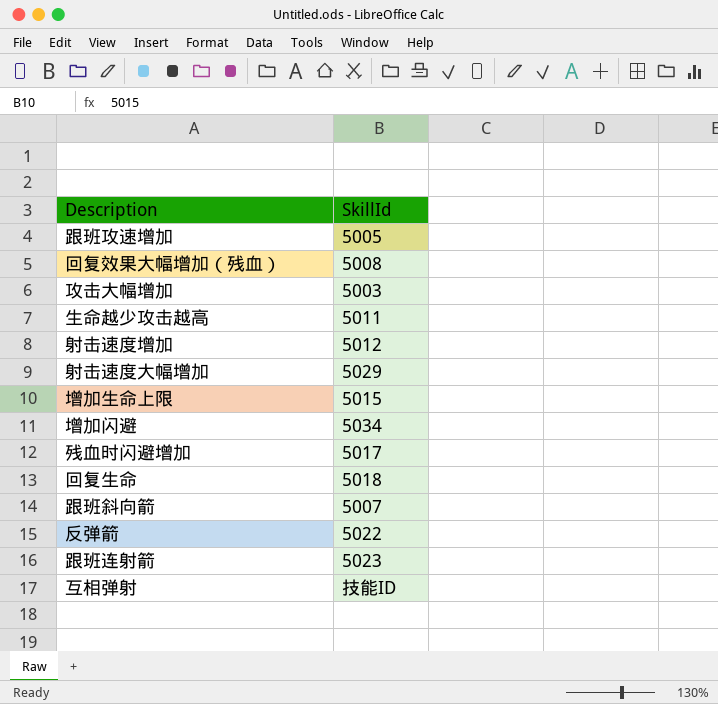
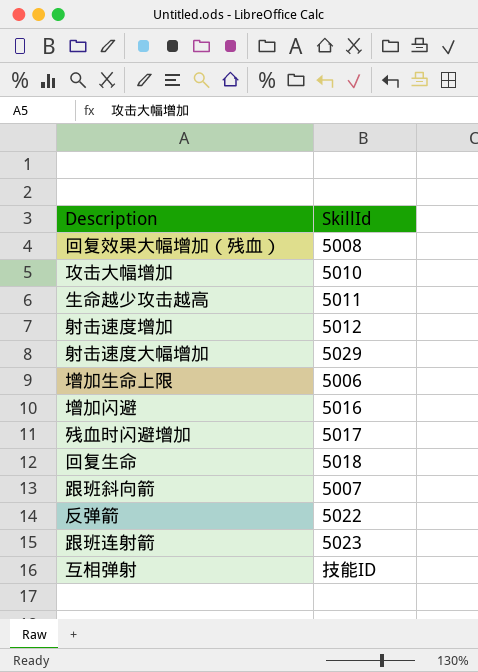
row 跟班攻速增加: 5005 -> none
攻击大幅增加 | SkillId: 5003 -> 5010
增加生命上限 | SkillId: 5015 -> 5006
增加闪避 | SkillId: 5034 -> 5016

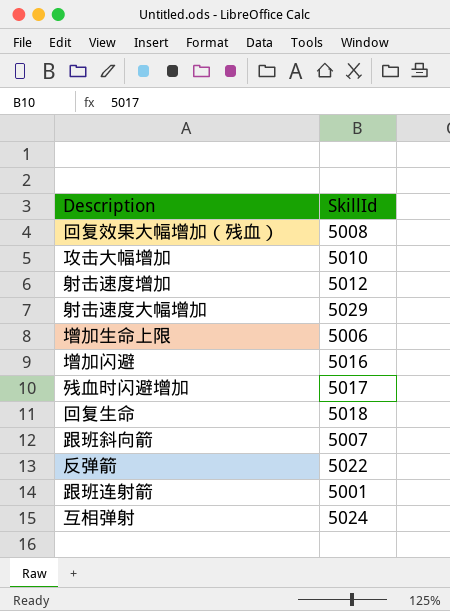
row 生命越少攻击越高: 5011 -> none
跟班连射箭 | SkillId: 5023 -> 5001
互相弹射 | SkillId: 技能ID -> 5024

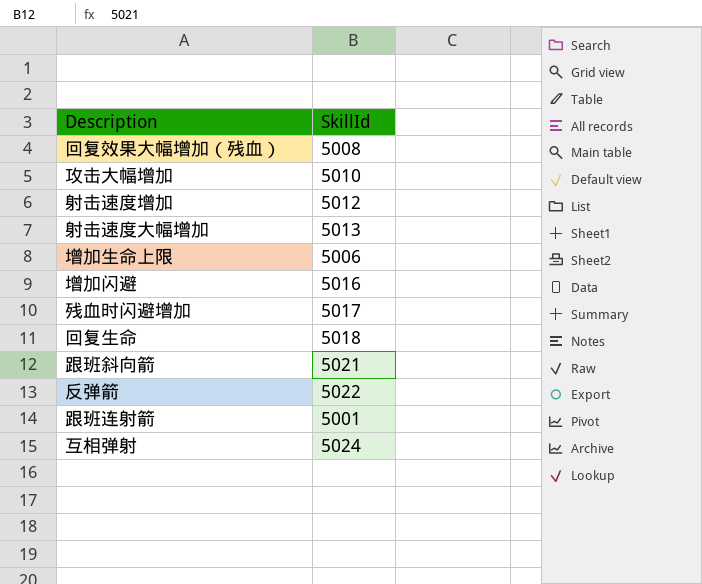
射击速度大幅增加 | SkillId: 5029 -> 5013
跟班斜向箭 | SkillId: 5007 -> 5021

